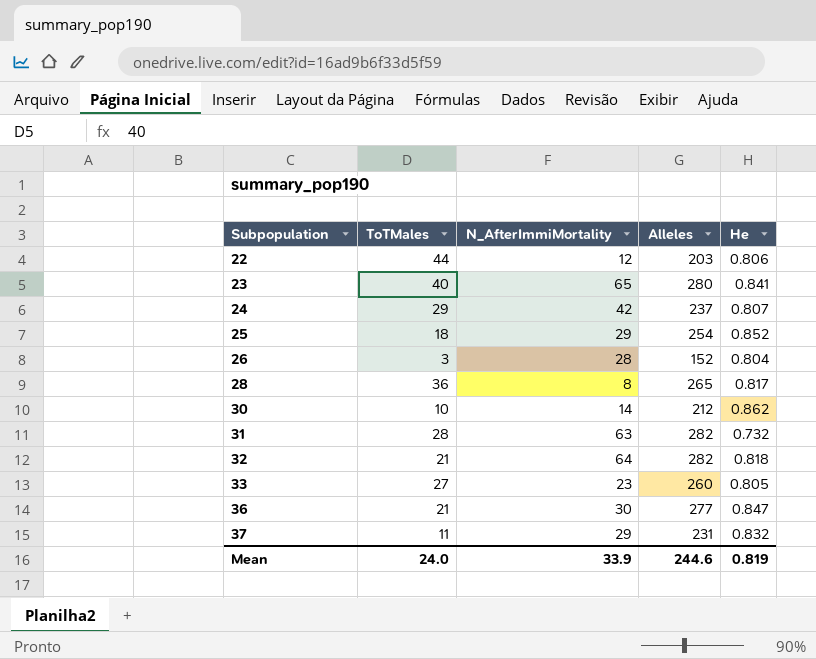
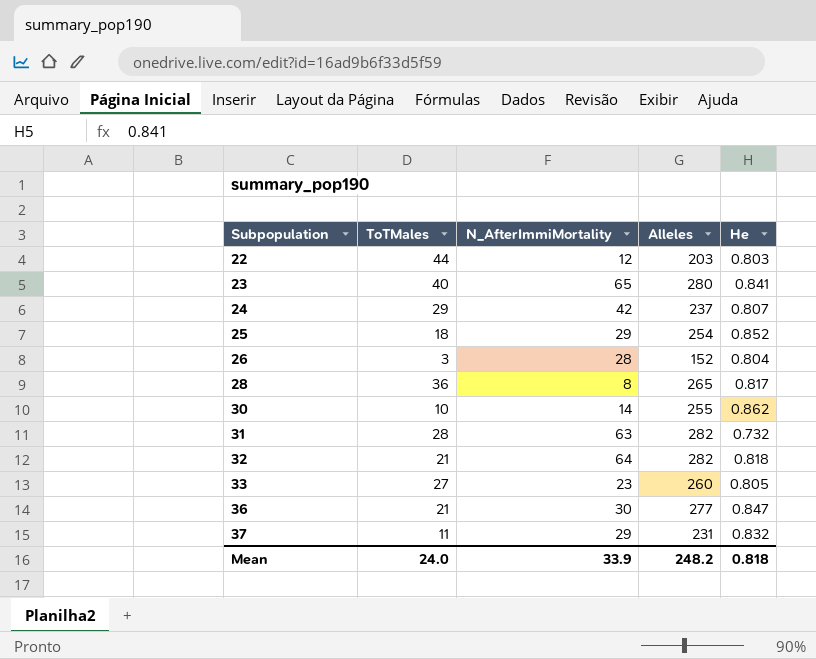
22 | He: 0.806 -> 0.803
30 | Alleles: 212 -> 255
Mean | Alleles: 244.6 -> 248.2
Mean | He: 0.819 -> 0.818

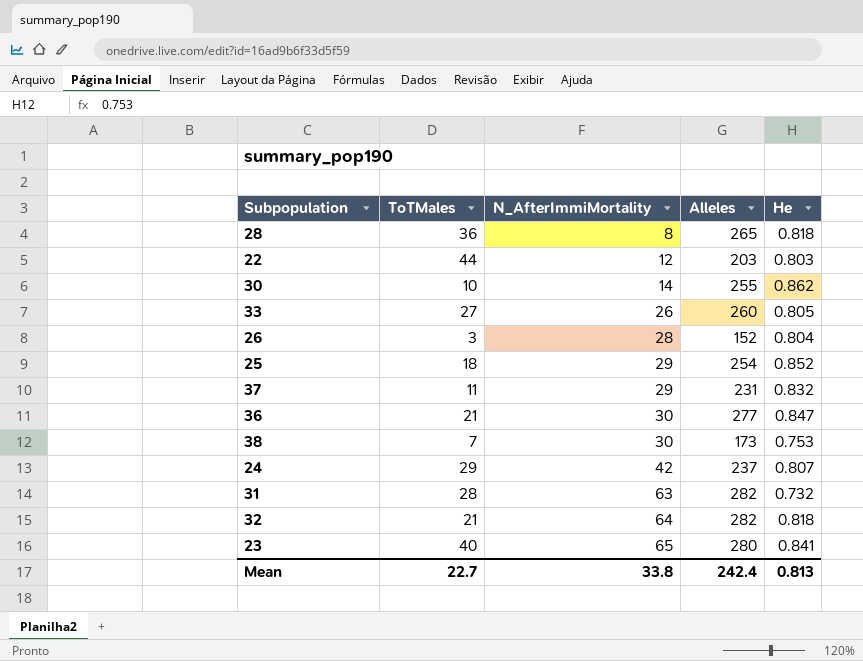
row order: Subpopulation ascending -> N_AfterImmiMortality ascending
28 | He: 0.817 -> 0.818
33 | N_AfterImmiMortality: 23 -> 26
row 38: none -> 7 | 30 | 173 | 0.753
Mean | ToTMales: 24.0 -> 22.7
Mean | N_AfterImmiMortality: 33.9 -> 33.8
Mean | Alleles: 248.2 -> 242.4
Mean | He: 0.818 -> 0.813

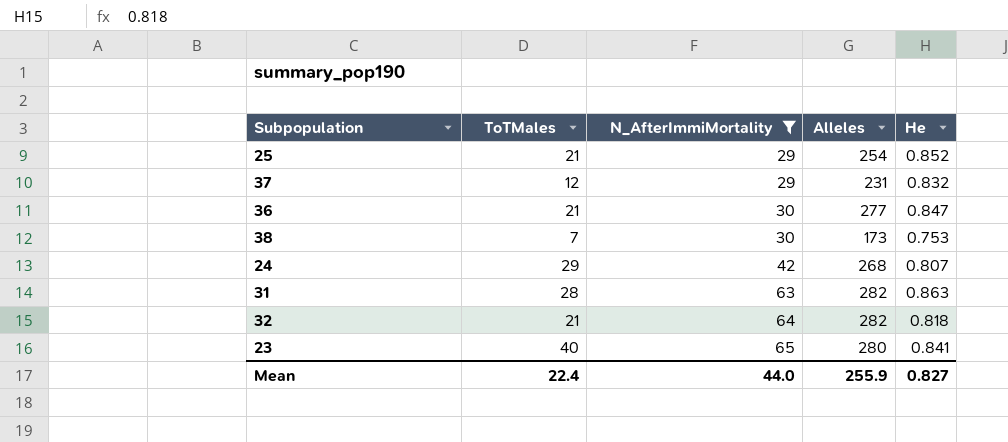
filter: none -> N_AfterImmiMortality >= 29
25 | ToTMales: 18 -> 21
37 | ToTMales: 11 -> 12
24 | Alleles: 237 -> 268
31 | He: 0.732 -> 0.863
Mean | ToTMales: 22.7 -> 22.4
Mean | N_AfterImmiMortality: 33.8 -> 44.0
Mean | Alleles: 242.4 -> 255.9
Mean | He: 0.813 -> 0.827

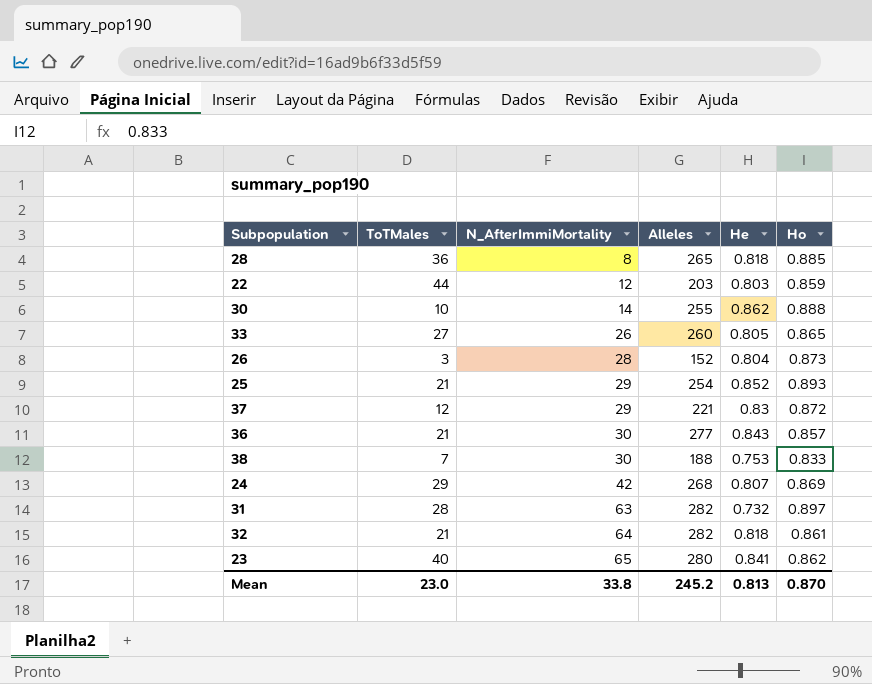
filter: N_AfterImmiMortality >= 29 -> none
column Ho | position: none -> 6
37 | Alleles: 231 -> 221
37 | He: 0.832 -> 0.83
36 | He: 0.847 -> 0.843
38 | Alleles: 173 -> 188
31 | He: 0.863 -> 0.732
Mean | ToTMales: 22.4 -> 23.0
Mean | N_AfterImmiMortality: 44.0 -> 33.8
Mean | Alleles: 255.9 -> 245.2
Mean | He: 0.827 -> 0.813

